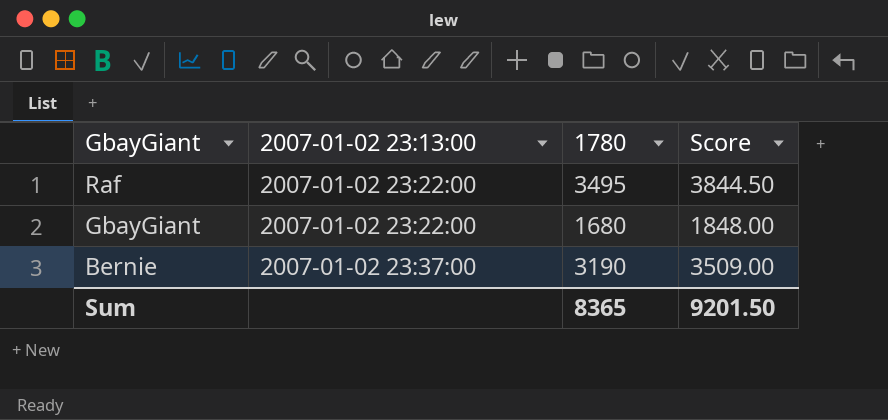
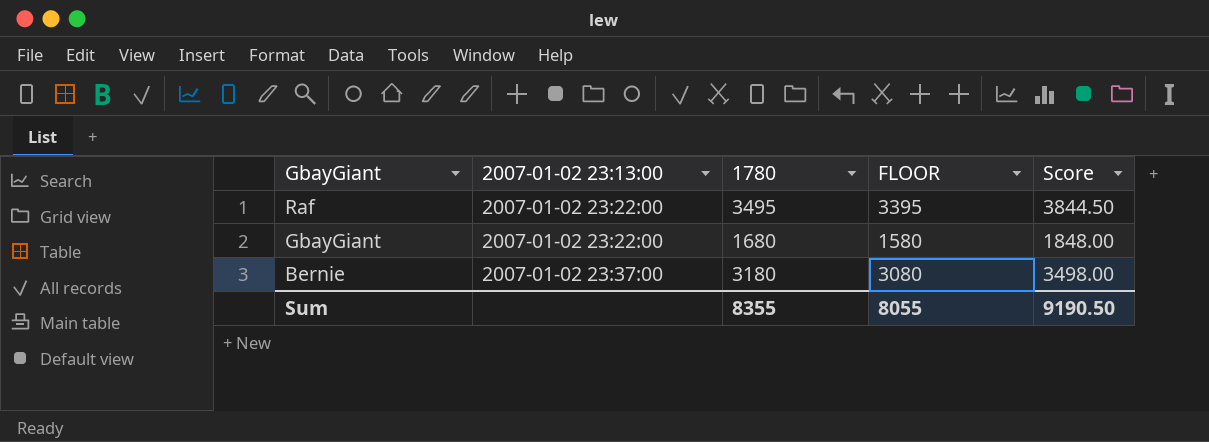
column FLOOR | formula: none -> [1780] - 100
Bernie | 1780: 3190 -> 3180
Bernie | Score: 3509.00 -> 3498.00
Sum | 1780: 8365 -> 8355
Sum | Score: 9201.50 -> 9190.50

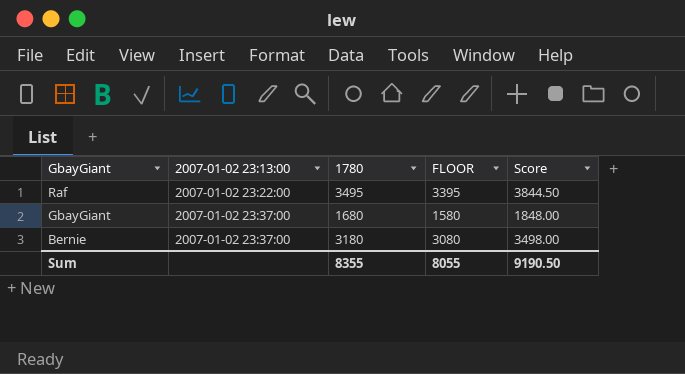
GbayGiant | 2007-01-02 23:13:00: 2007-01-02 23:22:00 -> 2007-01-02 23:37:00

